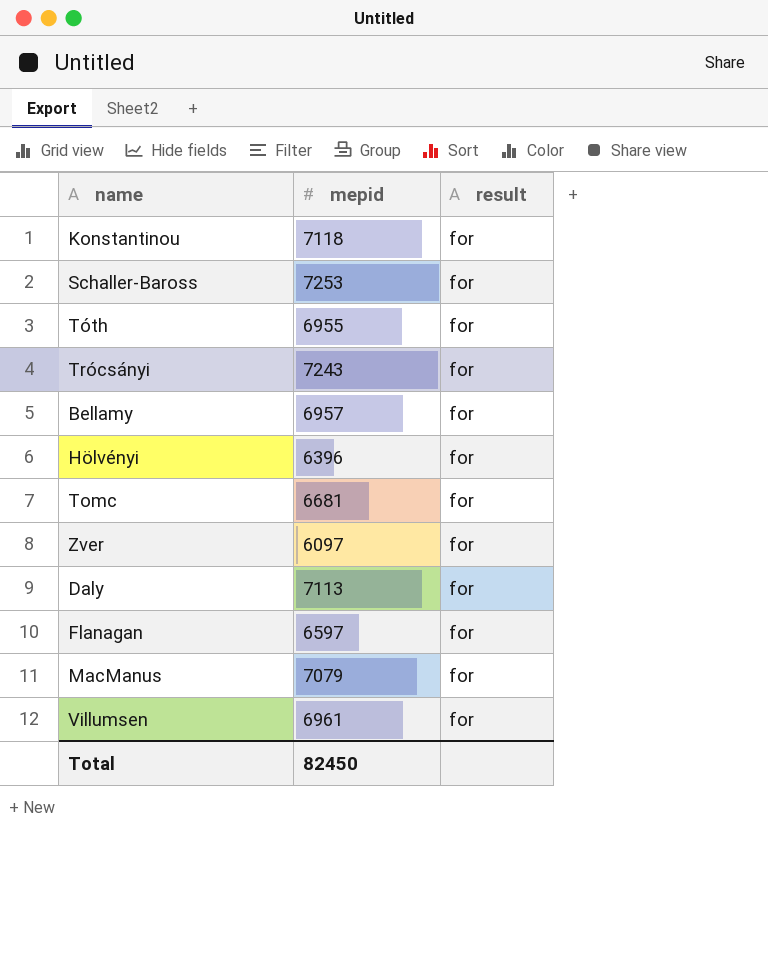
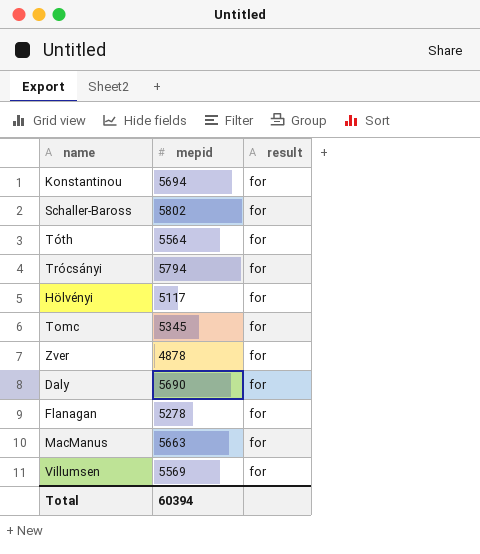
row Bellamy: 6957 | for -> none
Konstantinou | mepid: 7118 -> 5694
Schaller-Baross | mepid: 7253 -> 5802
Tóth | mepid: 6955 -> 5564
Trócsányi | mepid: 7243 -> 5794
Hölvényi | mepid: 6396 -> 5117
Tomc | mepid: 6681 -> 5345
Zver | mepid: 6097 -> 4878
Daly | mepid: 7113 -> 5690
Flanagan | mepid: 6597 -> 5278
MacManus | mepid: 7079 -> 5663
Villumsen | mepid: 6961 -> 5569
Total | mepid: 82450 -> 60394

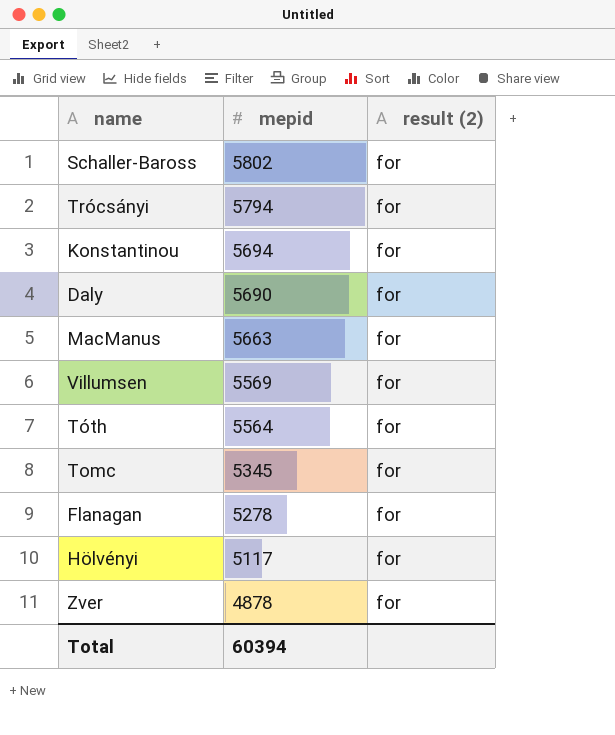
row order: none -> mepid descending
column name: result -> result (2)

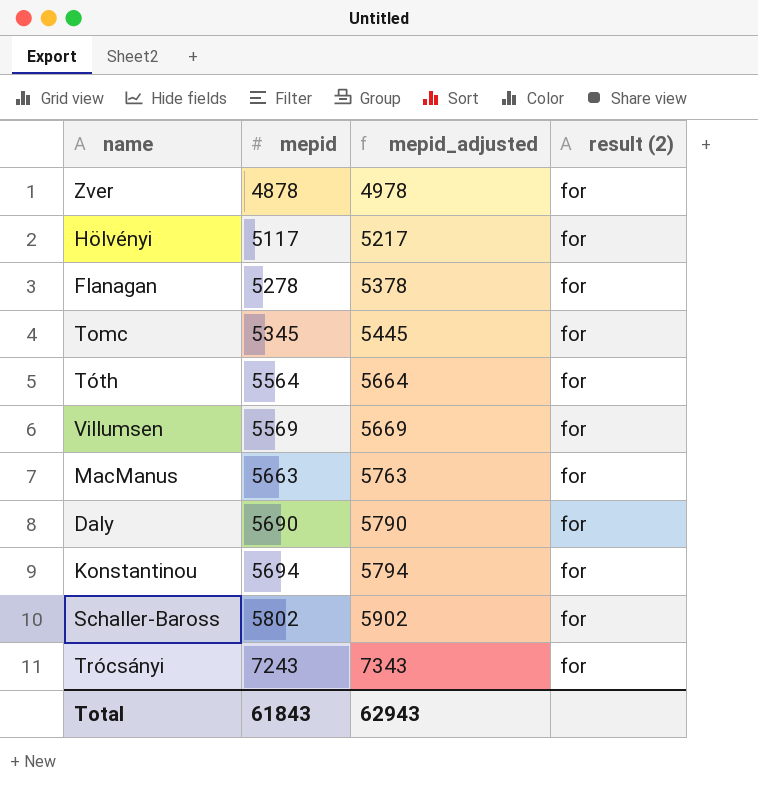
row order: mepid descending -> mepid ascending
column mepid_adjusted | formula: none -> [mepid] + 100
Trócsányi | mepid: 5794 -> 7243
Total | mepid: 60394 -> 61843

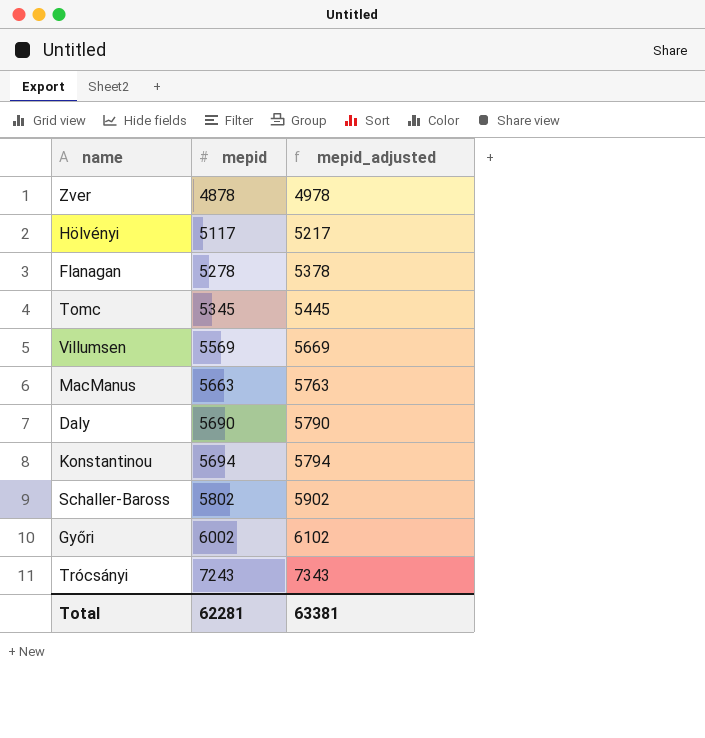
column result (2) | position: 4 -> none
row Tóth: 5564 | 5664 | for -> none
row Győri: none -> 6002 | 6102
Total | mepid: 61843 -> 62281
Total | mepid_adjusted: 62943 -> 63381

